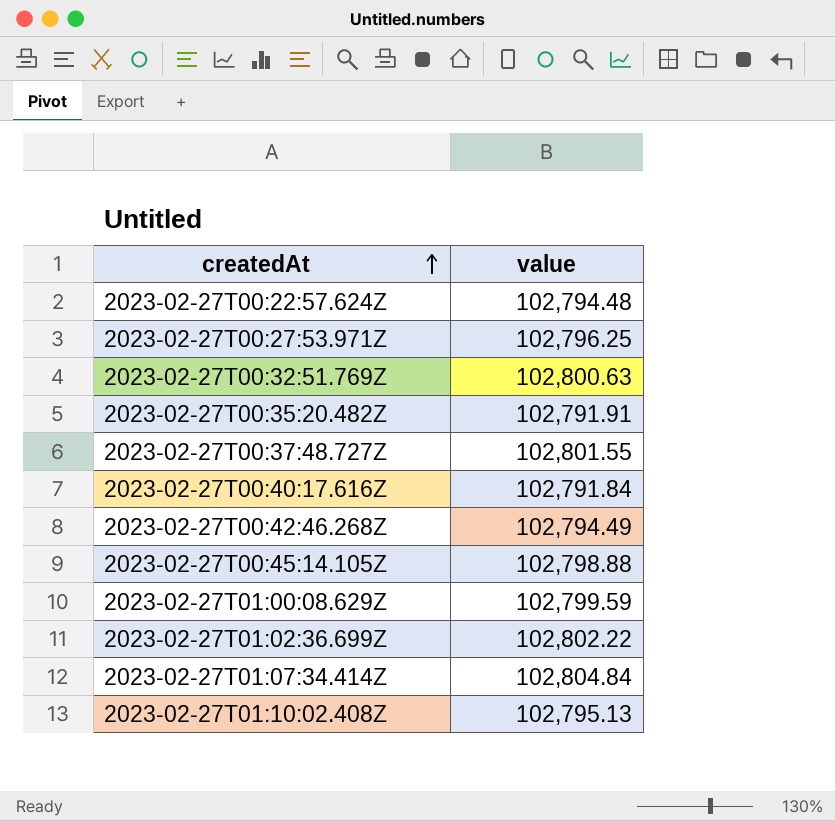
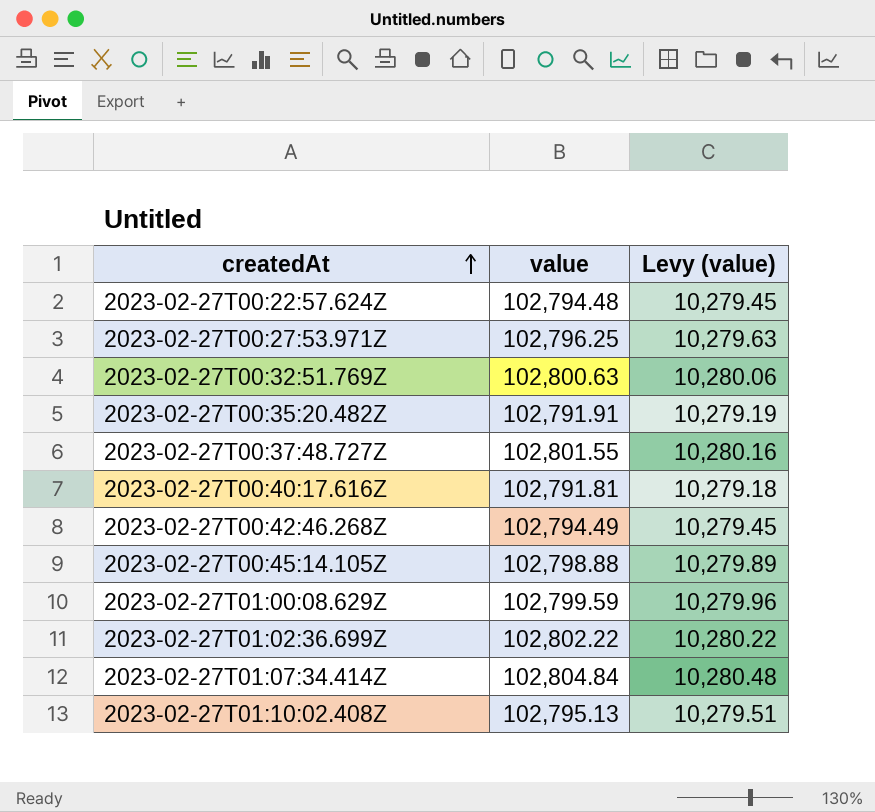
column Levy (value) | formula: none -> [value] * 0.1
2023-02-27T00:40:17.616Z | value: 102,791.84 -> 102,791.81

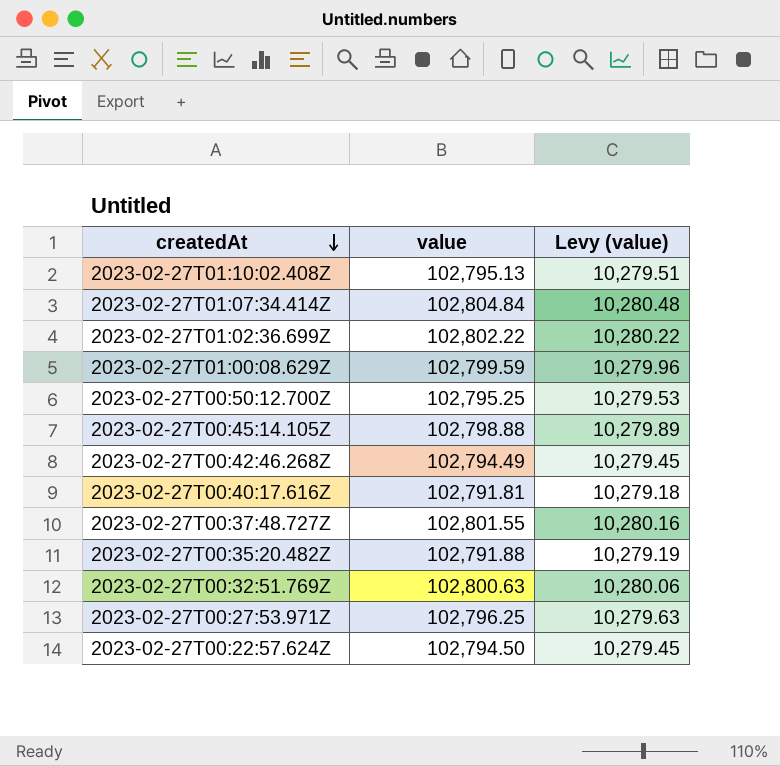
row order: createdAt ascending -> createdAt descending
row 2023-02-27T00:50:12.700Z: none -> 102,795.25 | 10,279.53
2023-02-27T00:35:20.482Z | value: 102,791.91 -> 102,791.88
2023-02-27T00:22:57.624Z | value: 102,794.48 -> 102,794.50

